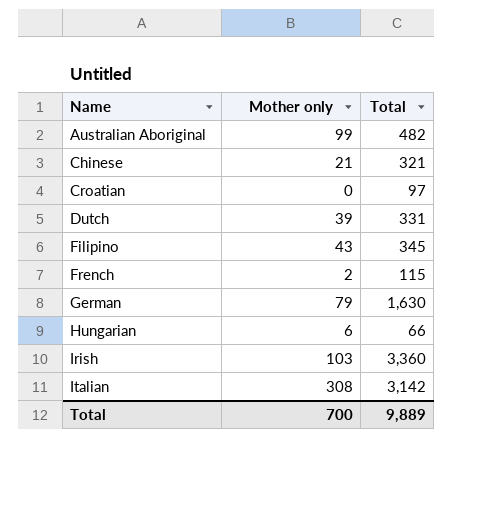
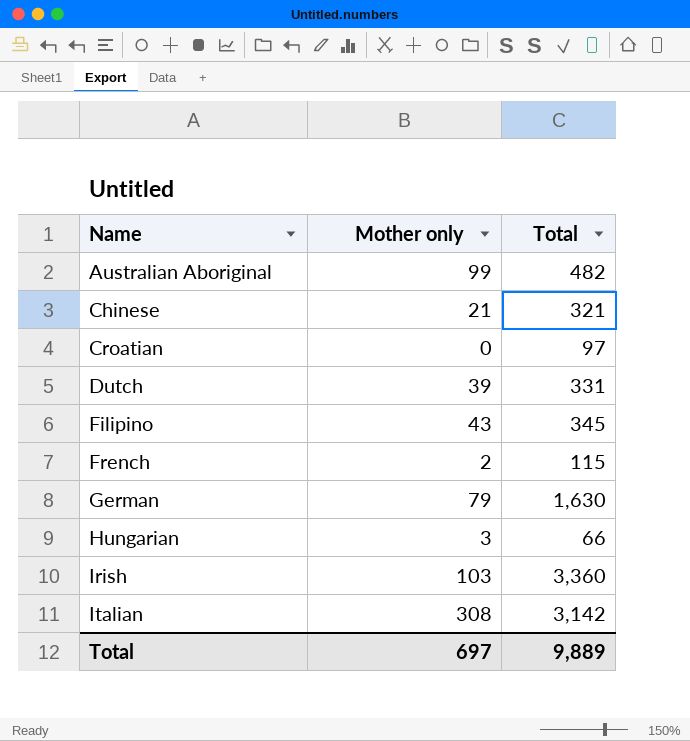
Hungarian | Mother only: 6 -> 3
Total | Mother only: 700 -> 697

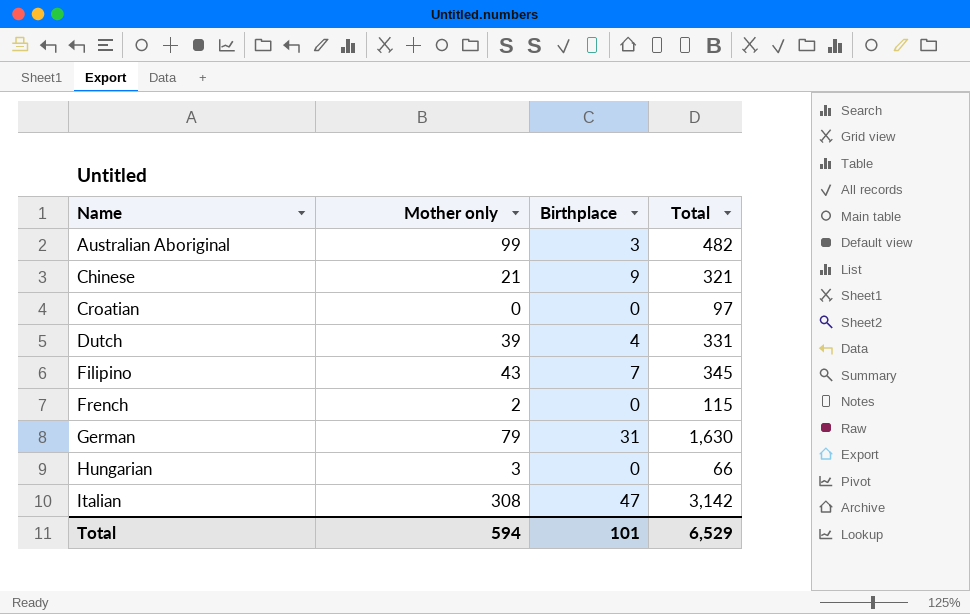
column Birthplace | position: none -> 3
row Irish: 103 | 3,360 -> none
Total | Mother only: 697 -> 594
Total | Total: 9,889 -> 6,529

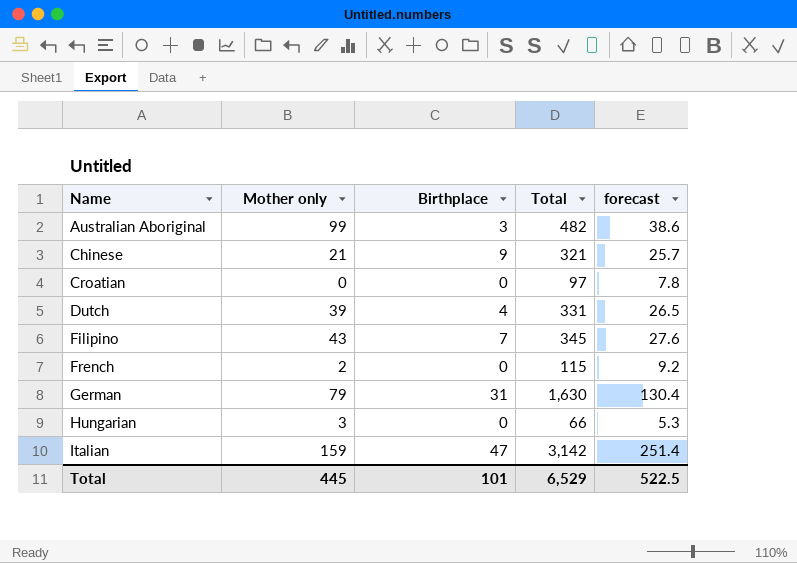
column forecast | formula: none -> [Total] * 0.08
Italian | Mother only: 308 -> 159
Total | Mother only: 594 -> 445

